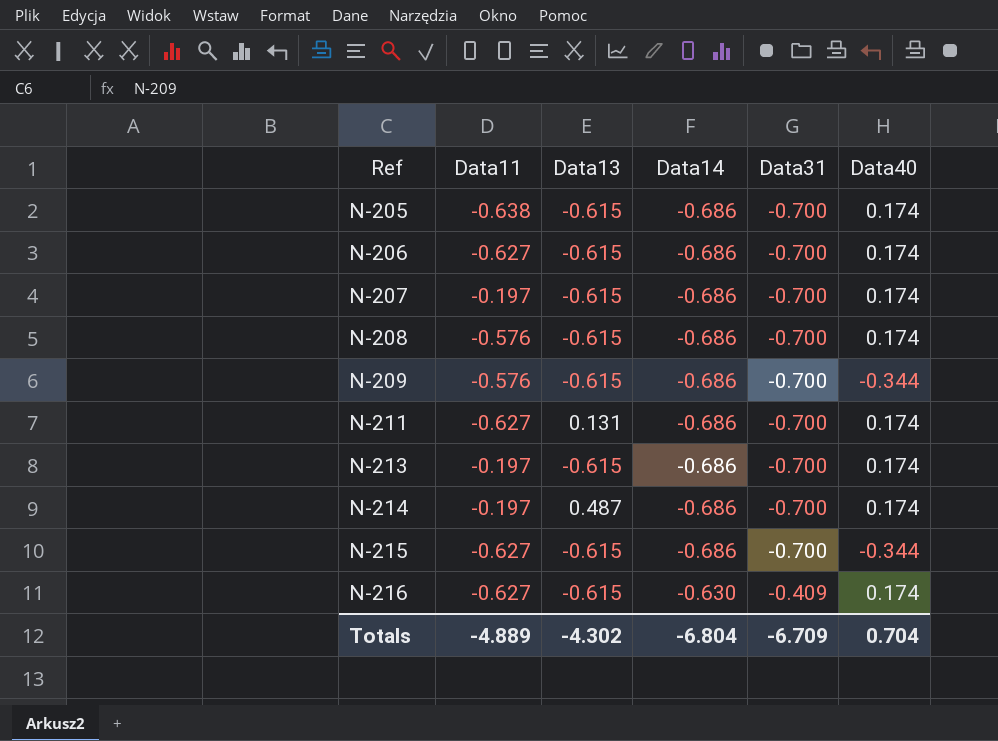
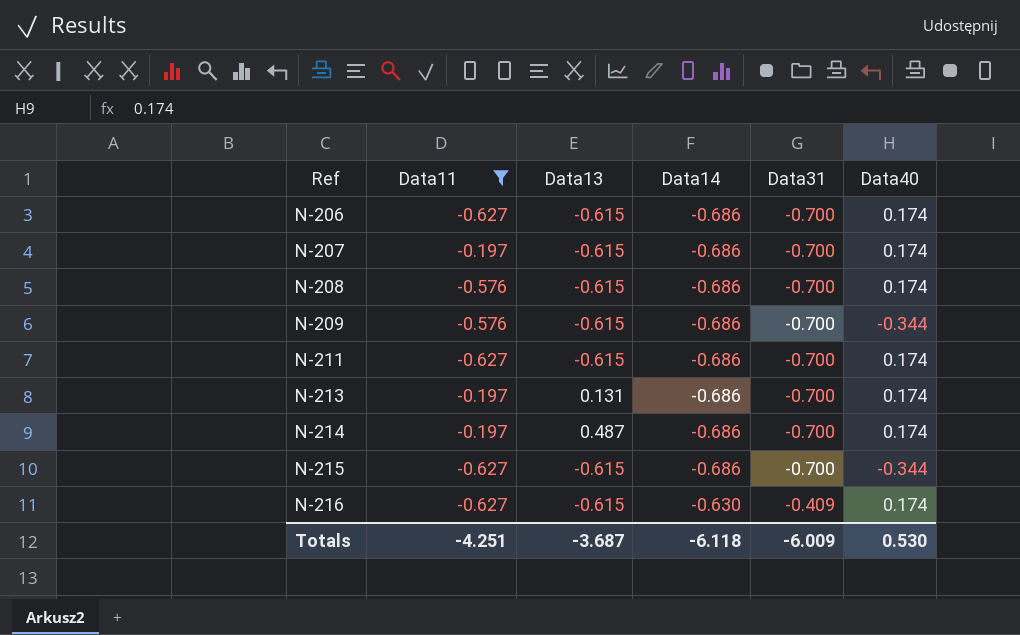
filter: none -> Data11 != -0.638
N-211 | Data13: 0.131 -> -0.615
N-213 | Data13: -0.615 -> 0.131
Totals | Data11: -4.889 -> -4.251
Totals | Data13: -4.302 -> -3.687
Totals | Data14: -6.804 -> -6.118
Totals | Data31: -6.709 -> -6.009
Totals | Data40: 0.704 -> 0.530

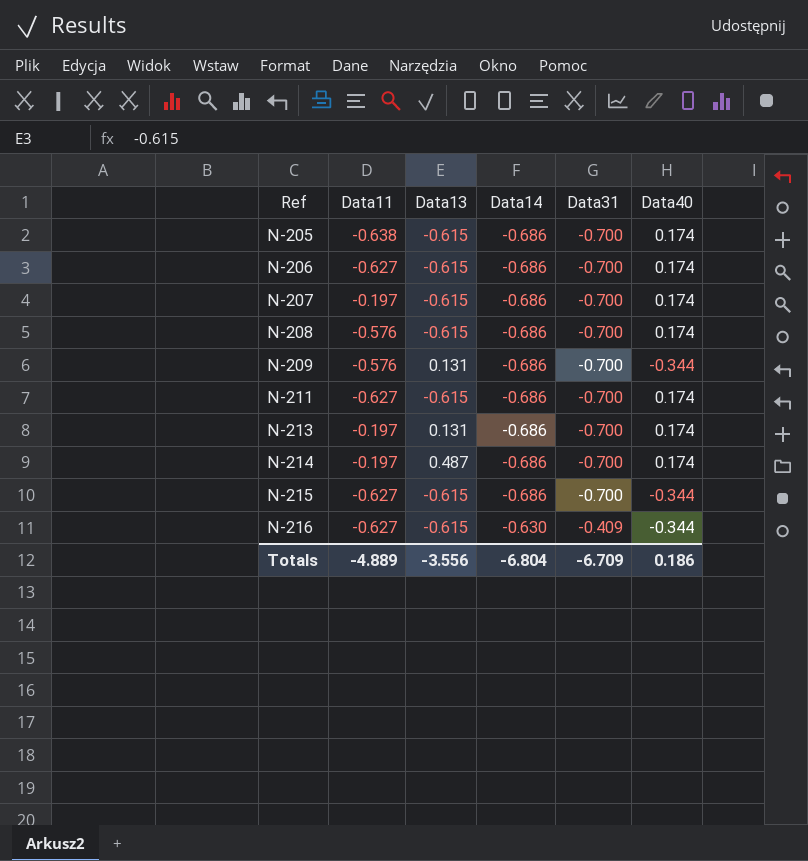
filter: Data11 != -0.638 -> none
N-209 | Data13: -0.615 -> 0.131
N-216 | Data40: 0.174 -> -0.344
Totals | Data11: -4.251 -> -4.889
Totals | Data13: -3.687 -> -3.556
Totals | Data14: -6.118 -> -6.804
Totals | Data31: -6.009 -> -6.709
Totals | Data40: 0.530 -> 0.186

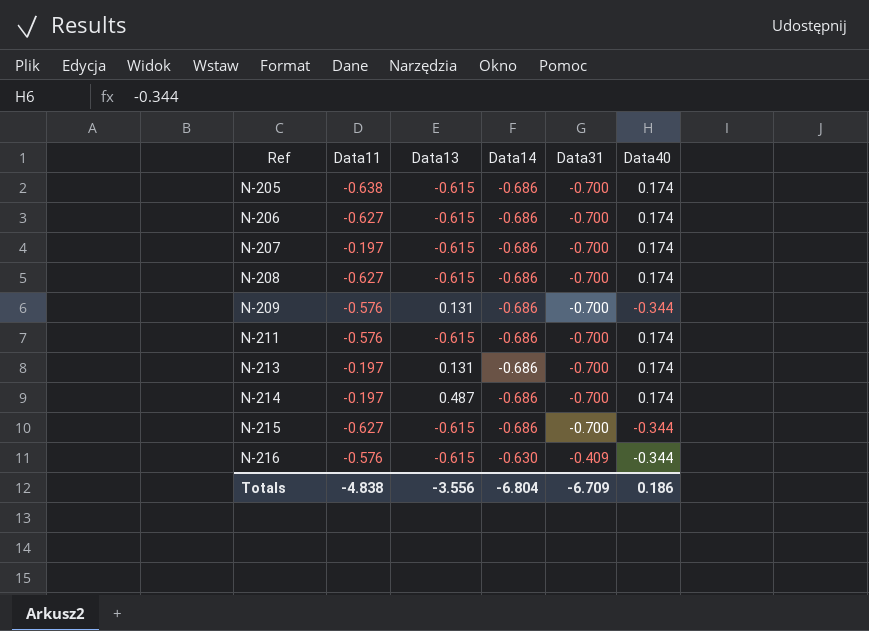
N-208 | Data11: -0.576 -> -0.627
N-211 | Data11: -0.627 -> -0.576
N-216 | Data11: -0.627 -> -0.576
Totals | Data11: -4.889 -> -4.838

